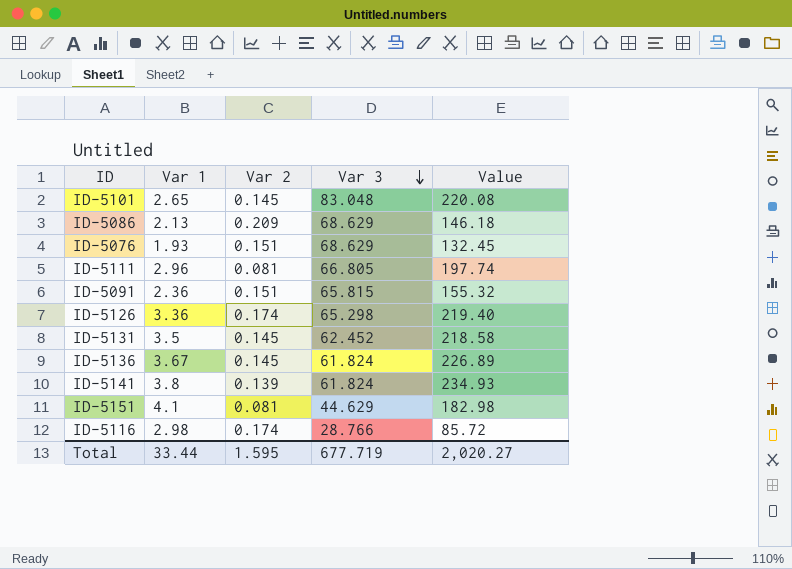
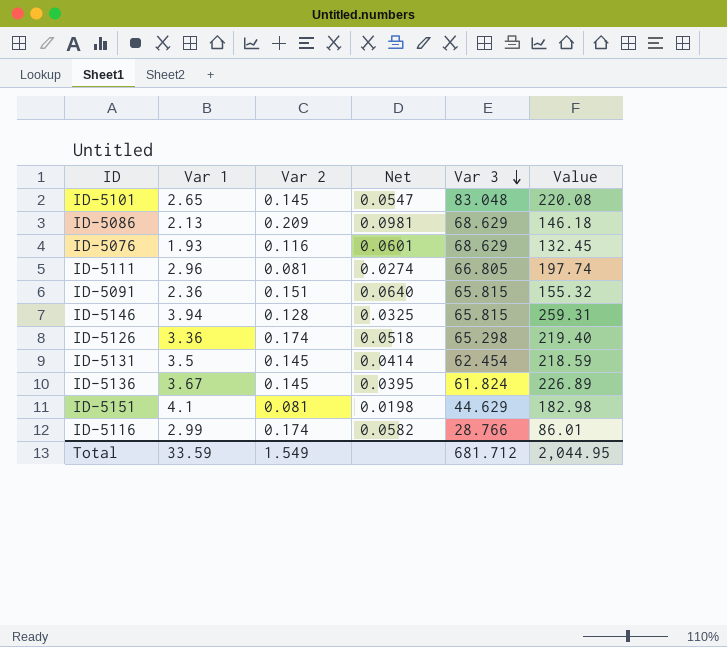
column Net | formula: none -> [Var 2] / [Var 1]
row ID-5141: 3.8 | 0.139 | 61.824 | 234.93 -> none
ID-5076 | Var 2: 0.151 -> 0.116
row ID-5146: none -> 3.94 | 0.128 | 0.0325 | 65.815 | 259.31
ID-5131 | Var 3: 62.452 -> 62.454
ID-5131 | Value: 218.58 -> 218.59
ID-5116 | Var 1: 2.98 -> 2.99
ID-5116 | Value: 85.72 -> 86.01
Total | Var 1: 33.44 -> 33.59
Total | Var 2: 1.595 -> 1.549
Total | Var 3: 677.719 -> 681.712
Total | Value: 2,020.27 -> 2,044.95

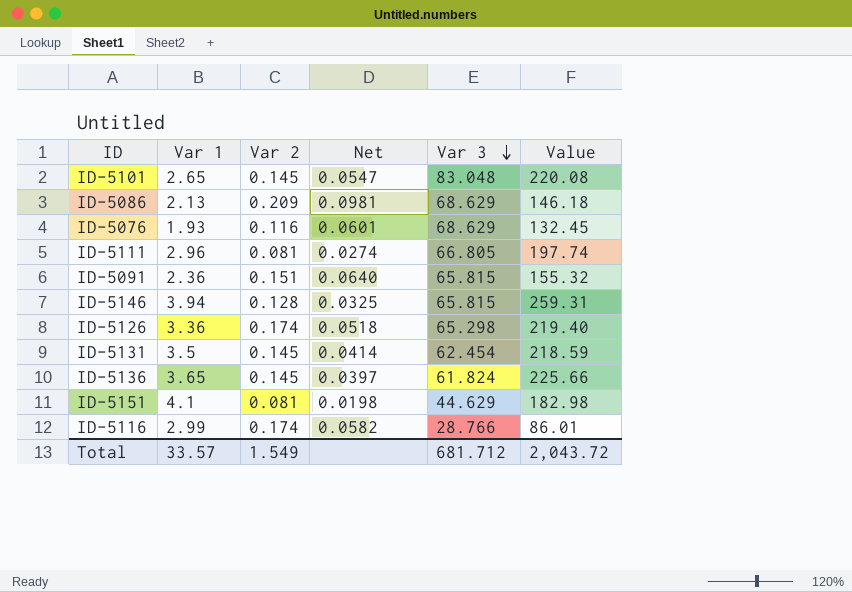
ID-5136 | Var 1: 3.67 -> 3.65
ID-5136 | Net: 0.0395 -> 0.0397
ID-5136 | Value: 226.89 -> 225.66
Total | Var 1: 33.59 -> 33.57
Total | Value: 2,044.95 -> 2,043.72

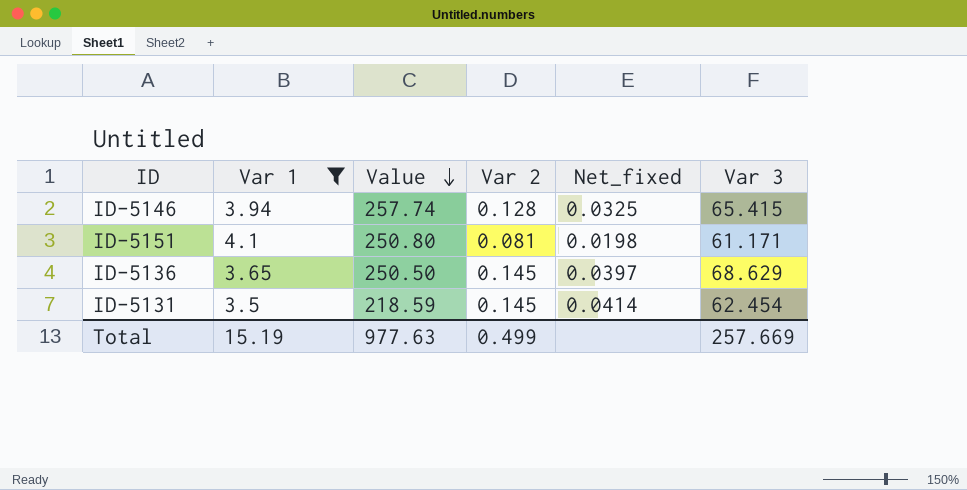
filter: none -> Var 1 >= 3.5
row order: Var 3 descending -> Value descending
column Value | position: 6 -> 3
column name: Net -> Net_fixed
ID-5146 | Value: 259.31 -> 257.74
ID-5146 | Var 3: 65.815 -> 65.415
ID-5151 | Value: 182.98 -> 250.80
ID-5151 | Var 3: 44.629 -> 61.171
ID-5136 | Value: 225.66 -> 250.50
ID-5136 | Var 3: 61.824 -> 68.629
Total | Var 1: 33.57 -> 15.19
Total | Value: 2,043.72 -> 977.63
Total | Var 2: 1.549 -> 0.499
Total | Var 3: 681.712 -> 257.669

